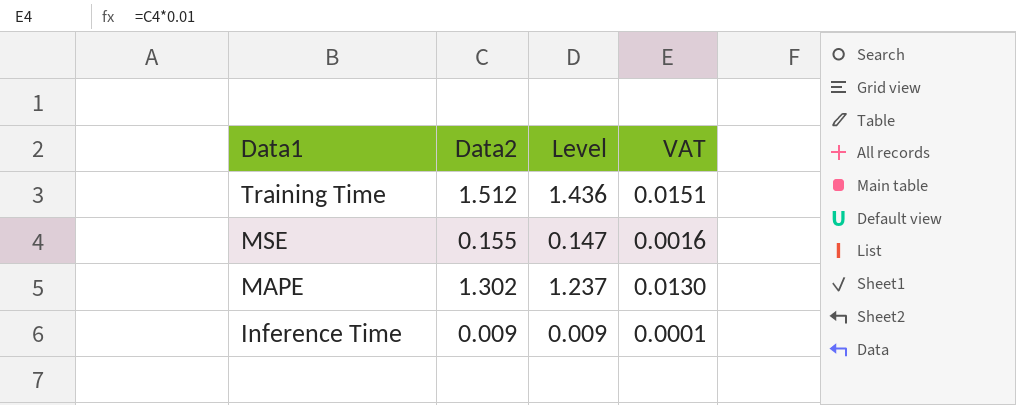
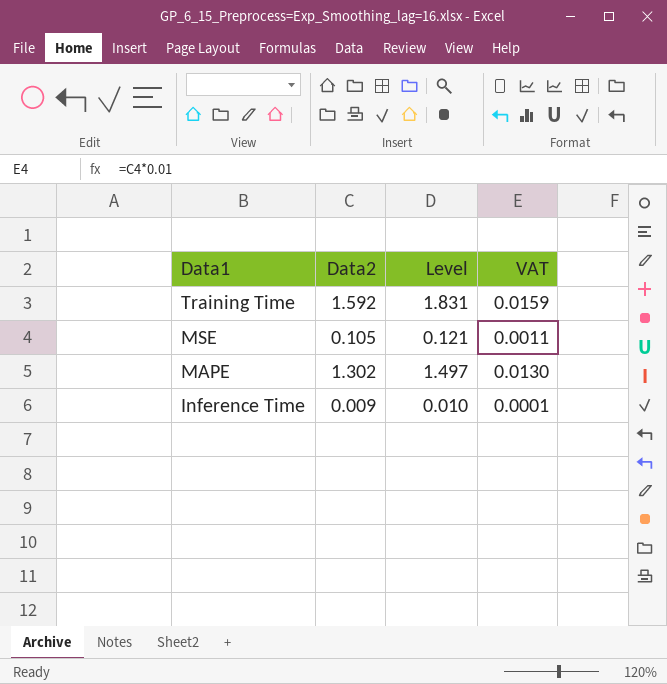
column Level | formula: [Data2] * 0.95 -> [Data2] * 1.15
Training Time | Data2: 1.512 -> 1.592
Training Time | VAT: 0.0151 -> 0.0159
MSE | Data2: 0.155 -> 0.105
MSE | VAT: 0.0016 -> 0.0011

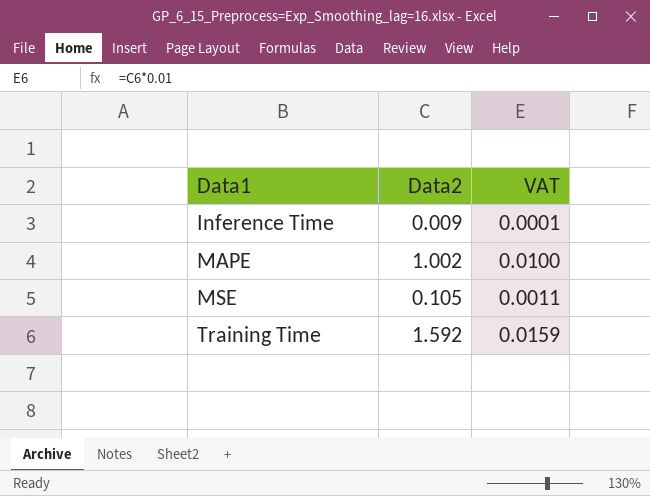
row order: Data1 descending -> Data1 ascending
column Level | formula: [Data2] * 1.15 -> none
MAPE | Data2: 1.302 -> 1.002
MAPE | VAT: 0.0130 -> 0.0100

